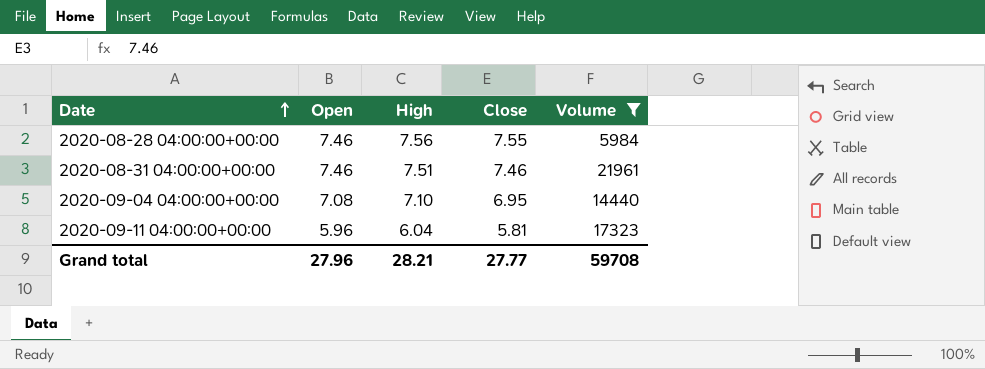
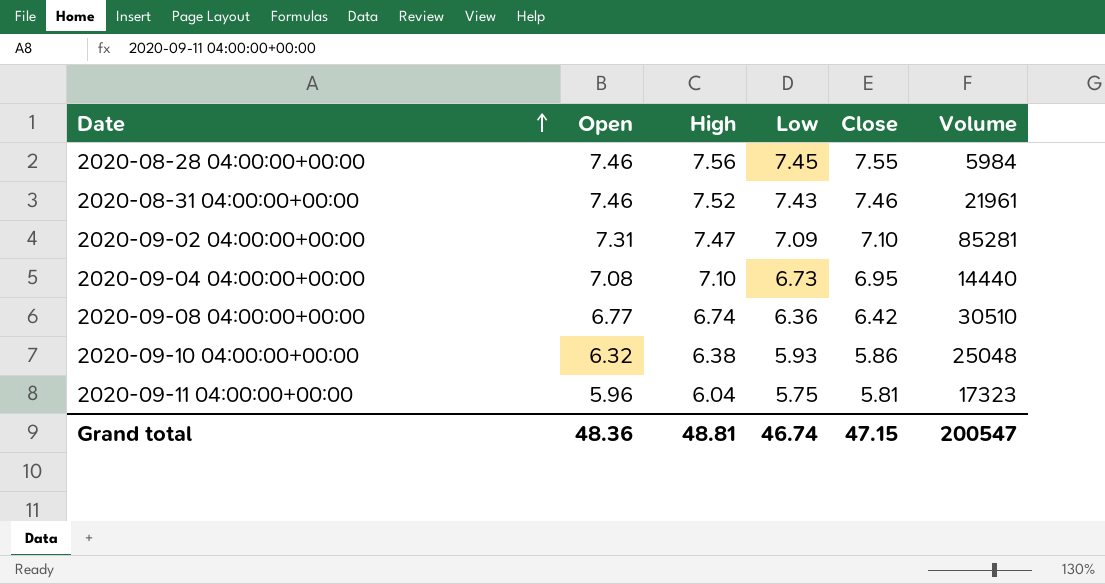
filter: Volume <= 21961 -> none
column Low | position: none -> 4
2020-08-31 04:00:00+00:00 | High: 7.51 -> 7.52
Grand total | Open: 27.96 -> 48.36
Grand total | High: 28.21 -> 48.81
Grand total | Close: 27.77 -> 47.15
Grand total | Volume: 59708 -> 200547

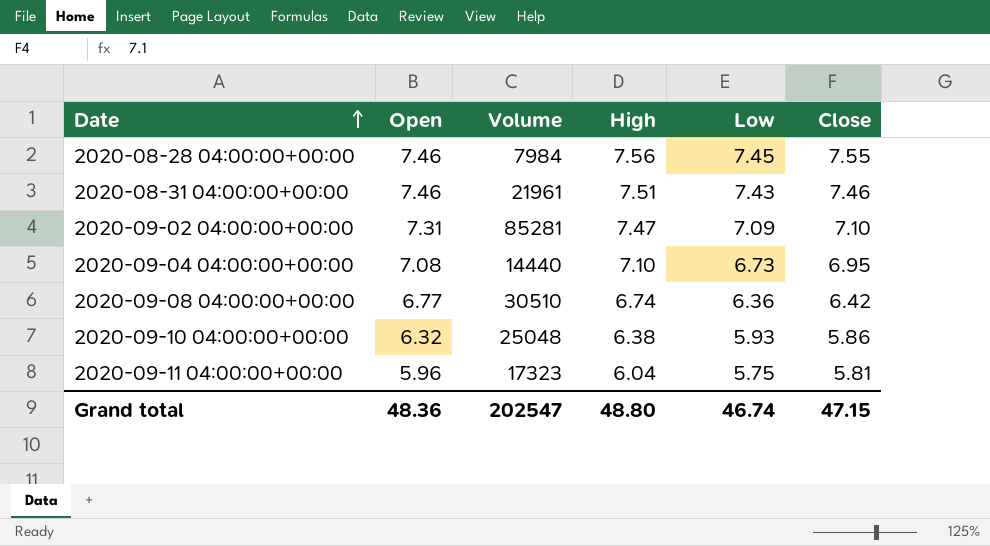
column Volume | position: 6 -> 3
2020-08-28 04:00:00+00:00 | Volume: 5984 -> 7984
2020-08-31 04:00:00+00:00 | High: 7.52 -> 7.51
Grand total | Volume: 200547 -> 202547
Grand total | High: 48.81 -> 48.80

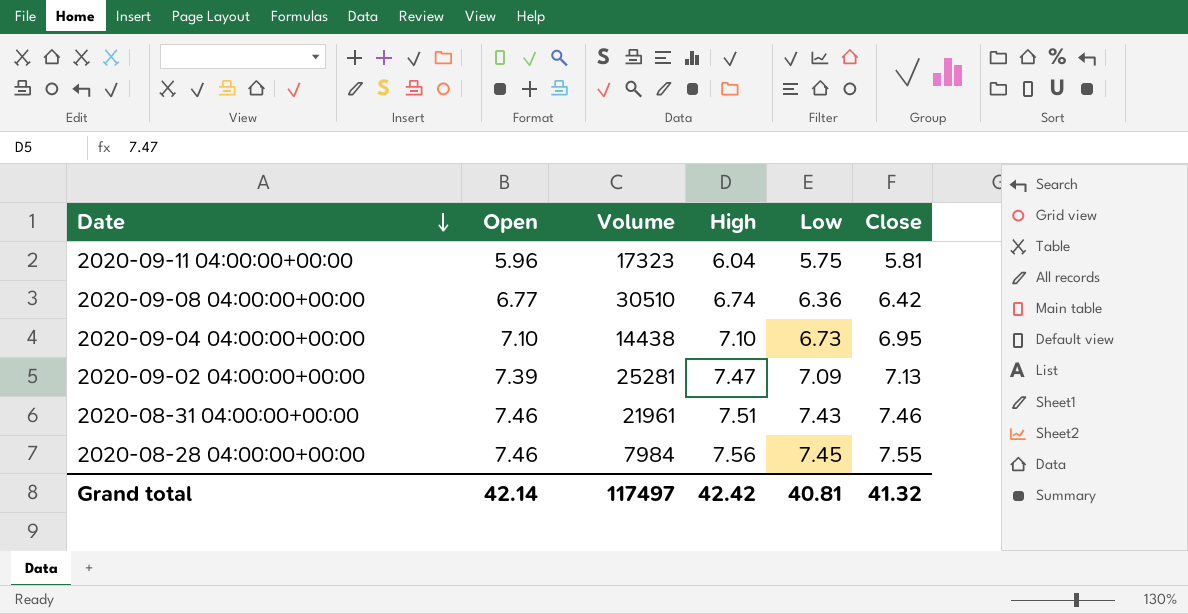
row order: Date ascending -> Date descending
row 2020-09-10 04:00:00+00:00: 6.32 | 25048 | 6.38 | 5.93 | 5.86 -> none
2020-09-04 04:00:00+00:00 | Open: 7.08 -> 7.10
2020-09-04 04:00:00+00:00 | Volume: 14440 -> 14438
2020-09-02 04:00:00+00:00 | Open: 7.31 -> 7.39
2020-09-02 04:00:00+00:00 | Volume: 85281 -> 25281
2020-09-02 04:00:00+00:00 | Close: 7.10 -> 7.13
Grand total | Open: 48.36 -> 42.14
Grand total | Volume: 202547 -> 117497
Grand total | High: 48.80 -> 42.42
Grand total | Low: 46.74 -> 40.81
Grand total | Close: 47.15 -> 41.32

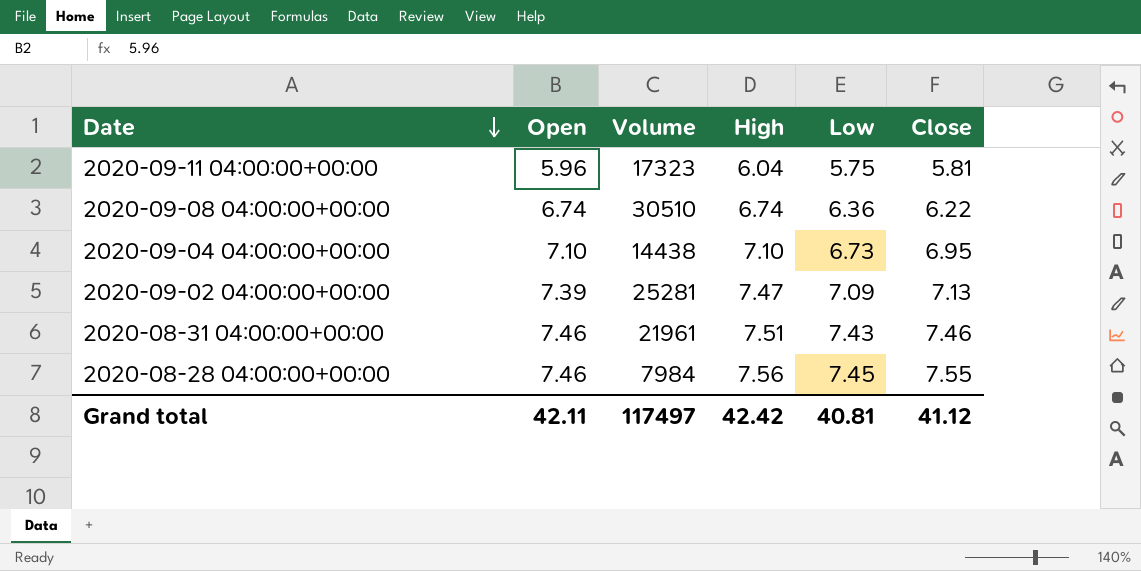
2020-09-08 04:00:00+00:00 | Open: 6.77 -> 6.74
2020-09-08 04:00:00+00:00 | Close: 6.42 -> 6.22
Grand total | Open: 42.14 -> 42.11
Grand total | Close: 41.32 -> 41.12

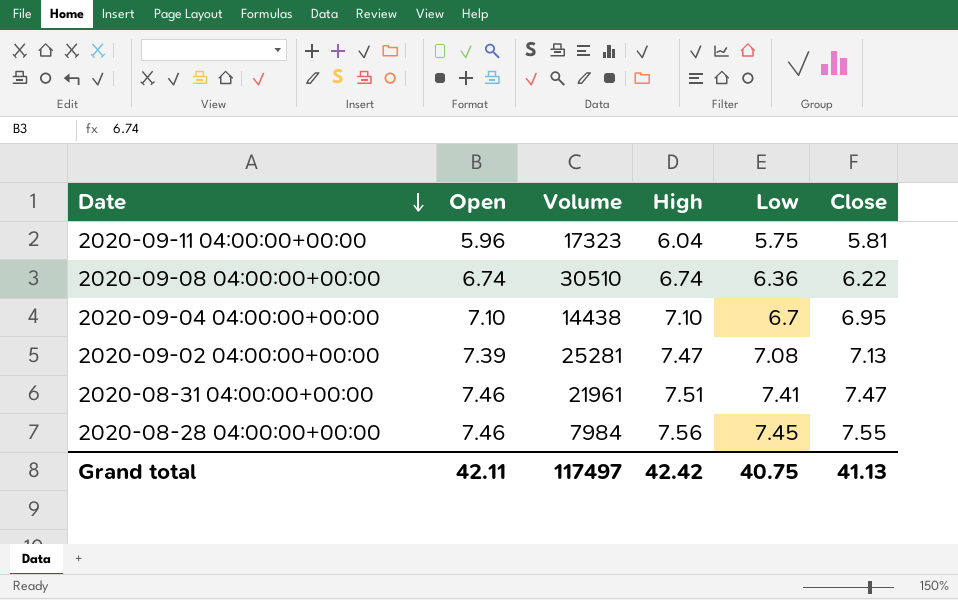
2020-09-04 04:00:00+00:00 | Low: 6.73 -> 6.7
2020-09-02 04:00:00+00:00 | Low: 7.09 -> 7.08
2020-08-31 04:00:00+00:00 | Low: 7.43 -> 7.41
2020-08-31 04:00:00+00:00 | Close: 7.46 -> 7.47
Grand total | Low: 40.81 -> 40.75
Grand total | Close: 41.12 -> 41.13

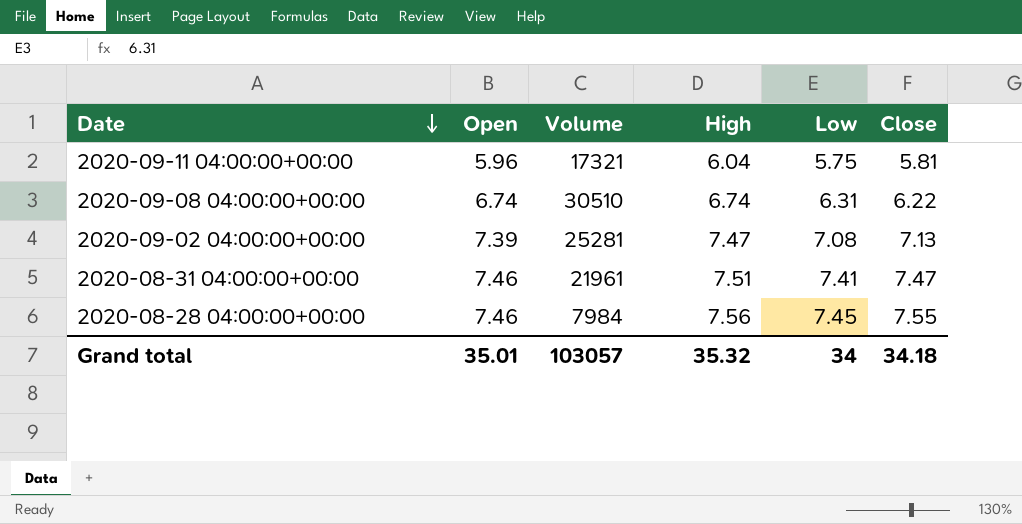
row 2020-09-04 04:00:00+00:00: 7.10 | 14438 | 7.10 | 6.7 | 6.95 -> none
2020-09-11 04:00:00+00:00 | Volume: 17323 -> 17321
2020-09-08 04:00:00+00:00 | Low: 6.36 -> 6.31
Grand total | Open: 42.11 -> 35.01
Grand total | Volume: 117497 -> 103057
Grand total | High: 42.42 -> 35.32
Grand total | Low: 40.75 -> 34
Grand total | Close: 41.13 -> 34.18

